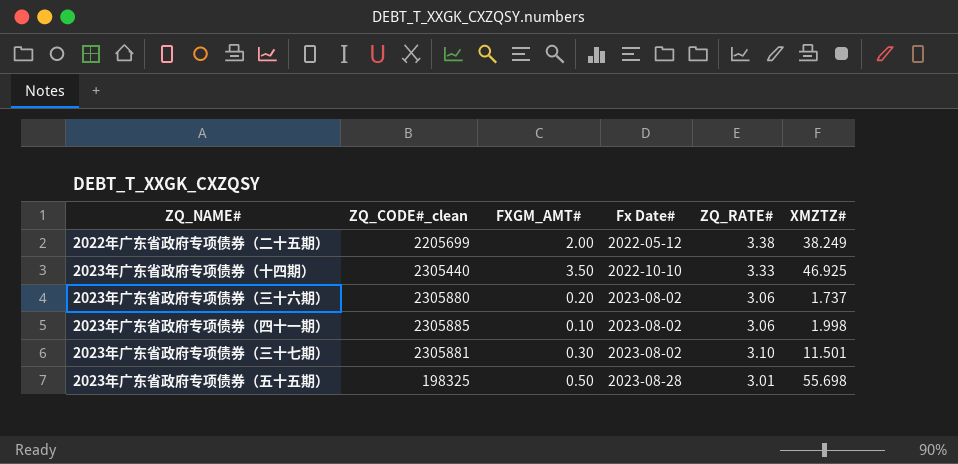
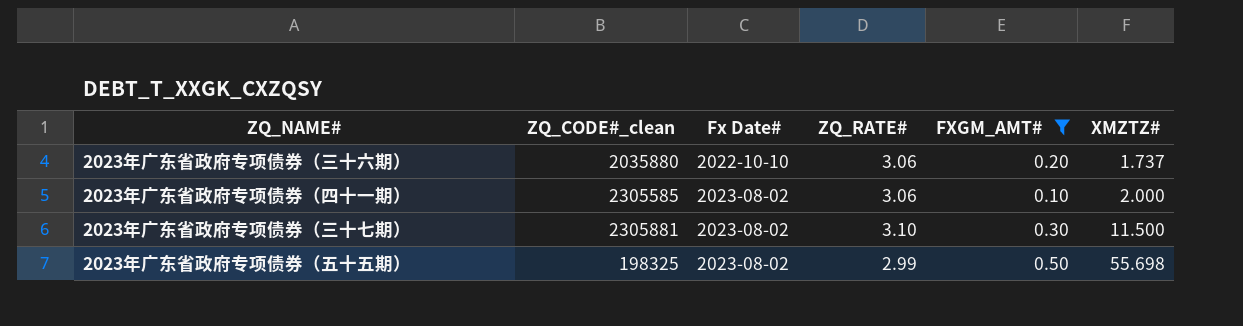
filter: none -> FXGM_AMT# <= 0.50
column FXGM_AMT# | position: 3 -> 5
2023年广东省政府专项债券（三十六期） | ZQ_CODE#_clean: 2305880 -> 2035880
2023年广东省政府专项债券（三十六期） | Fx Date#: 2023-08-02 -> 2022-10-10
2023年广东省政府专项债券（四十一期） | ZQ_CODE#_clean: 2305885 -> 2305585
2023年广东省政府专项债券（四十一期） | XMZTZ#: 1.998 -> 2.000
2023年广东省政府专项债券（三十七期） | XMZTZ#: 11.501 -> 11.500
2023年广东省政府专项债券（五十五期） | Fx Date#: 2023-08-28 -> 2023-08-02
2023年广东省政府专项债券（五十五期） | ZQ_RATE#: 3.01 -> 2.99

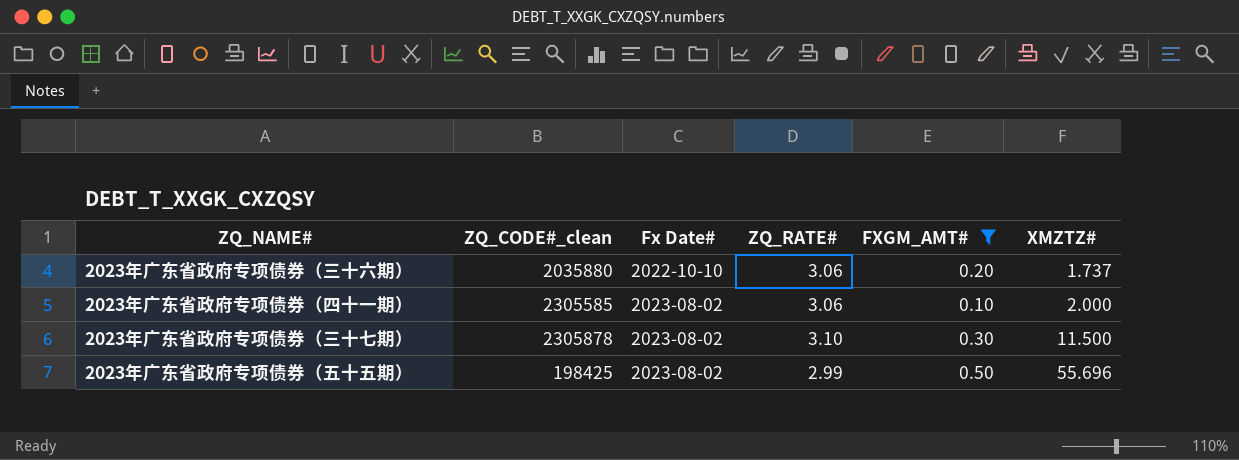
2023年广东省政府专项债券（三十七期） | ZQ_CODE#_clean: 2305881 -> 2305878
2023年广东省政府专项债券（五十五期） | ZQ_CODE#_clean: 198325 -> 198425
2023年广东省政府专项债券（五十五期） | XMZTZ#: 55.698 -> 55.696

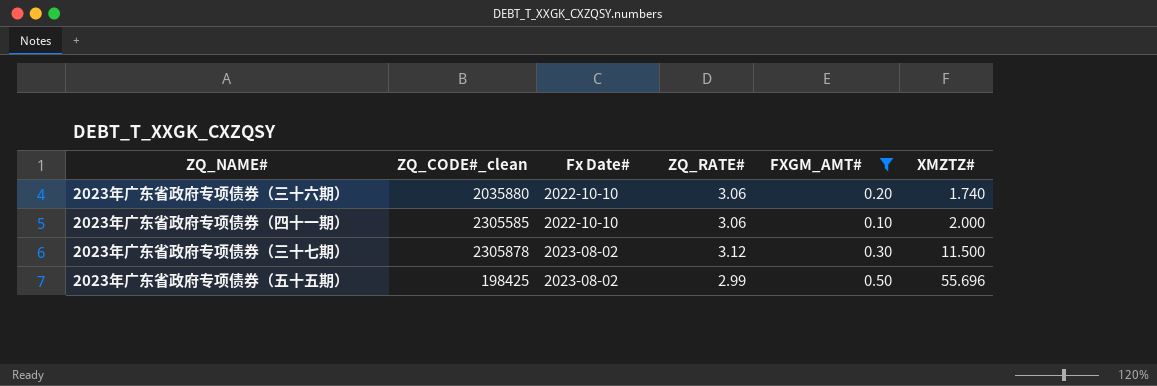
2023年广东省政府专项债券（三十六期） | XMZTZ#: 1.737 -> 1.740
2023年广东省政府专项债券（四十一期） | Fx Date#: 2023-08-02 -> 2022-10-10
2023年广东省政府专项债券（三十七期） | ZQ_RATE#: 3.10 -> 3.12

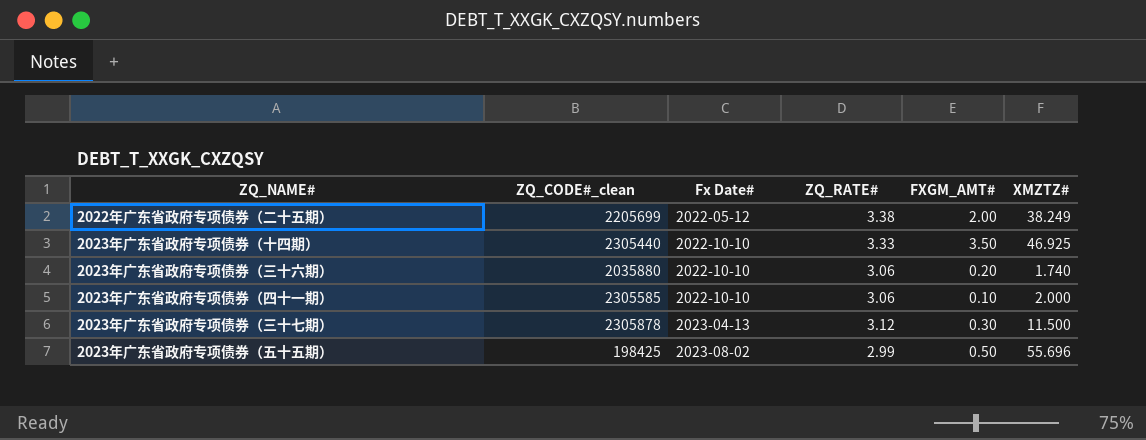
filter: FXGM_AMT# <= 0.50 -> none
2023年广东省政府专项债券（三十七期） | Fx Date#: 2023-08-02 -> 2023-04-13

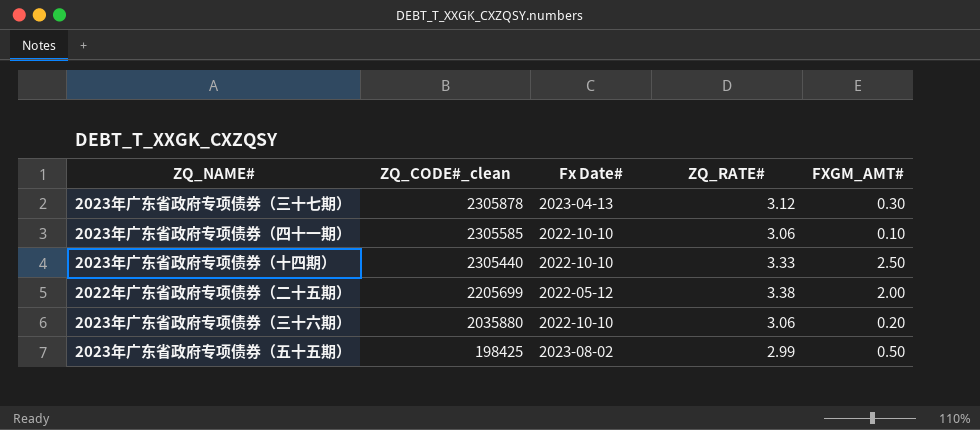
row order: Fx Date# ascending -> ZQ_CODE#_clean descending
column XMZTZ# | position: 6 -> none
2023年广东省政府专项债券（十四期） | FXGM_AMT#: 3.50 -> 2.50

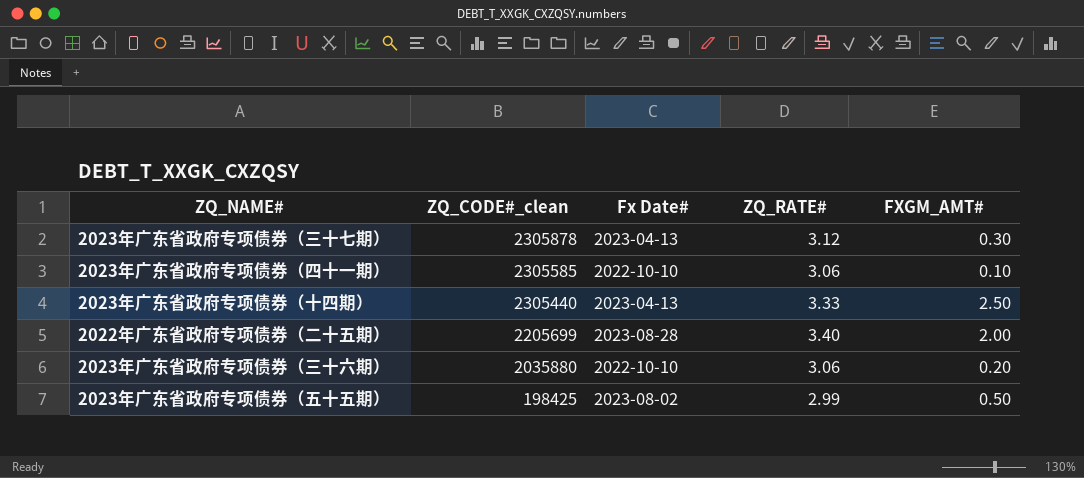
2023年广东省政府专项债券（十四期） | Fx Date#: 2022-10-10 -> 2023-04-13
2022年广东省政府专项债券（二十五期） | Fx Date#: 2022-05-12 -> 2023-08-28
2022年广东省政府专项债券（二十五期） | ZQ_RATE#: 3.38 -> 3.40

